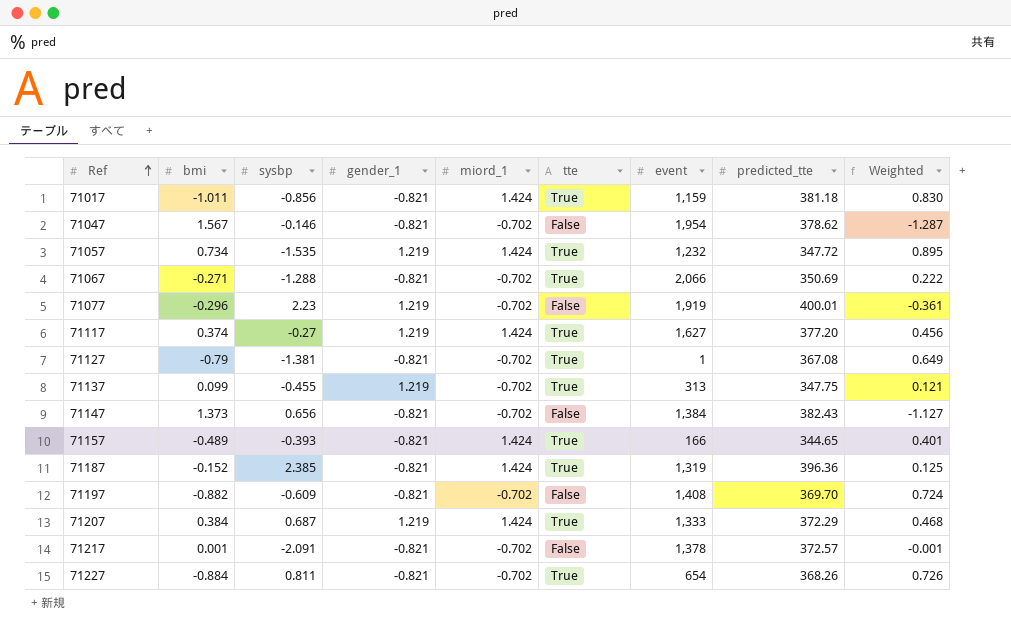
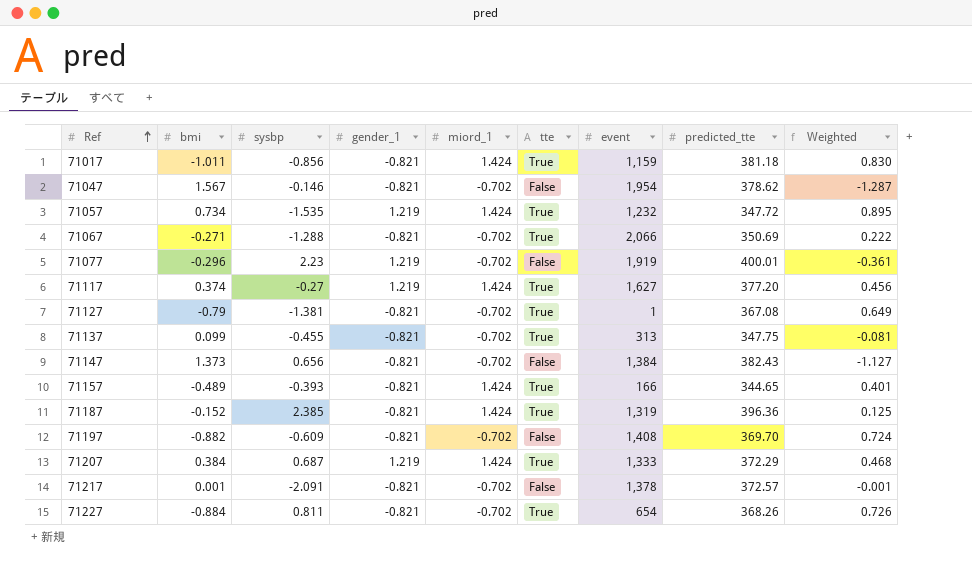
71137 | gender_1: 1.219 -> -0.821
71137 | Weighted: 0.121 -> -0.081

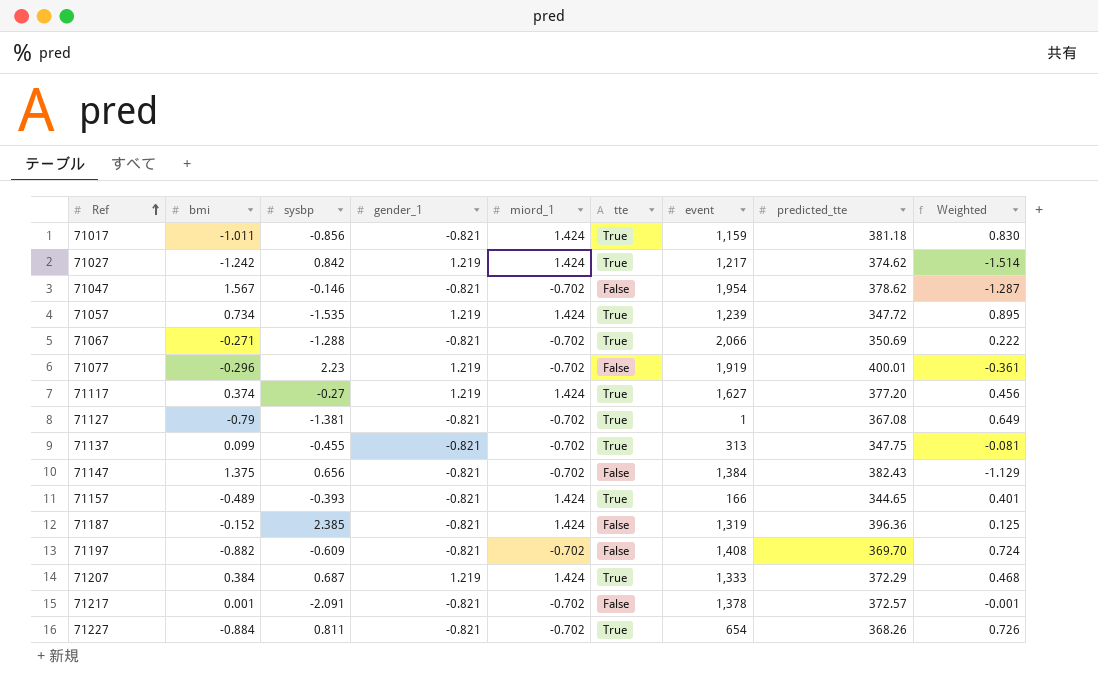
row 71027: none -> -1.242 | 0.842 | 1.219 | 1.424 | True | 1,217 | 374.62 | -1.514
71057 | event: 1,232 -> 1,239
71147 | bmi: 1.373 -> 1.375
71147 | Weighted: -1.127 -> -1.129
71187 | tte: True -> False

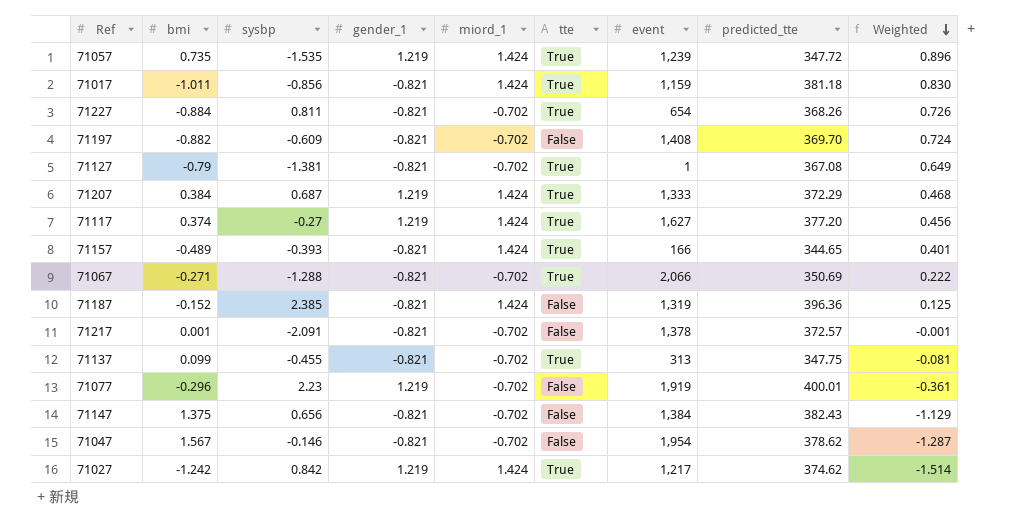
row order: Ref ascending -> Weighted descending
71057 | bmi: 0.734 -> 0.735
71057 | Weighted: 0.895 -> 0.896

